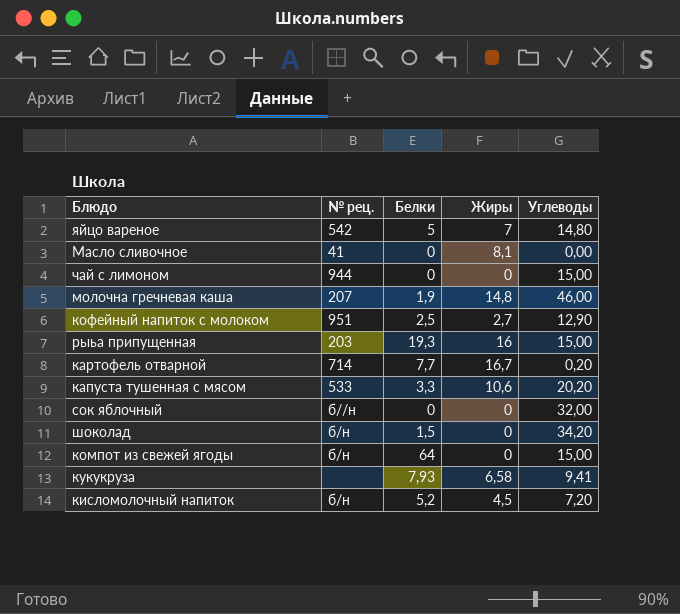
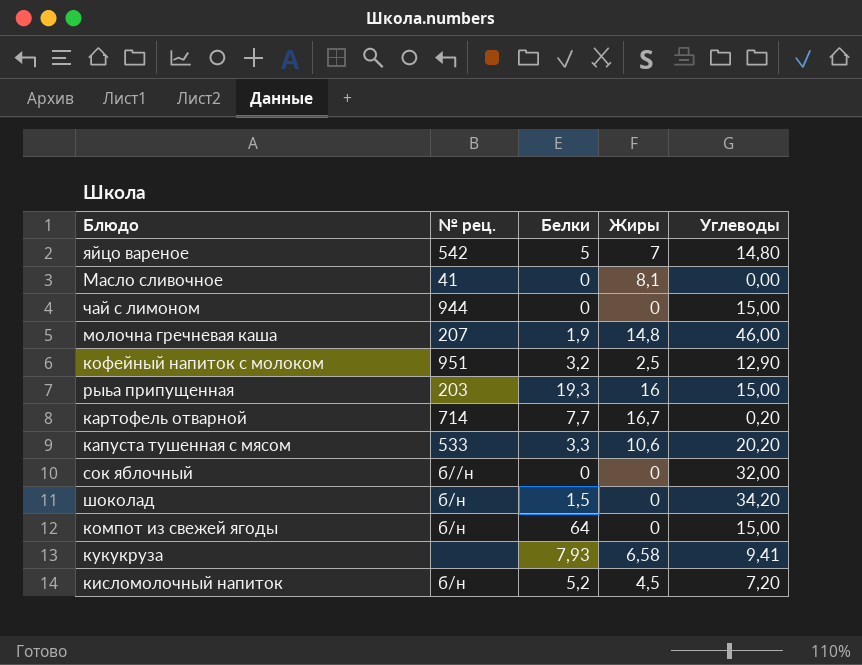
кофейный напиток с молоком | Белки: 2,5 -> 3,2
кофейный напиток с молоком | Жиры: 2,7 -> 2,5

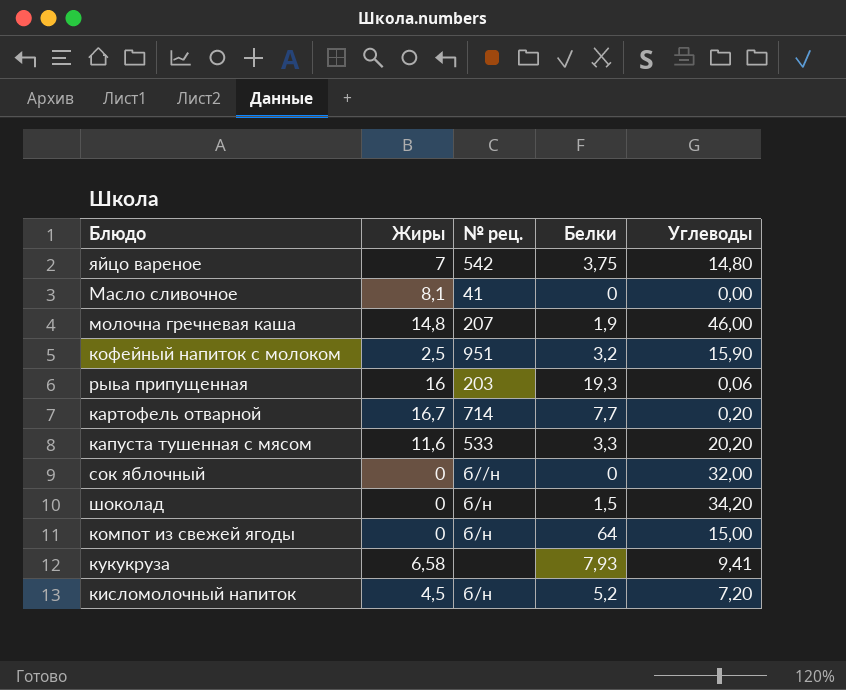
column Жиры | position: 4 -> 2
row чай с лимоном: 944 | 0 | 0 | 15,00 -> none
яйцо вареное | Белки: 5 -> 3,75
кофейный напиток с молоком | Углеводы: 12,90 -> 15,90
рыьа припущенная | Углеводы: 15,00 -> 0,06
капуста тушенная с мясом | Жиры: 10,6 -> 11,6

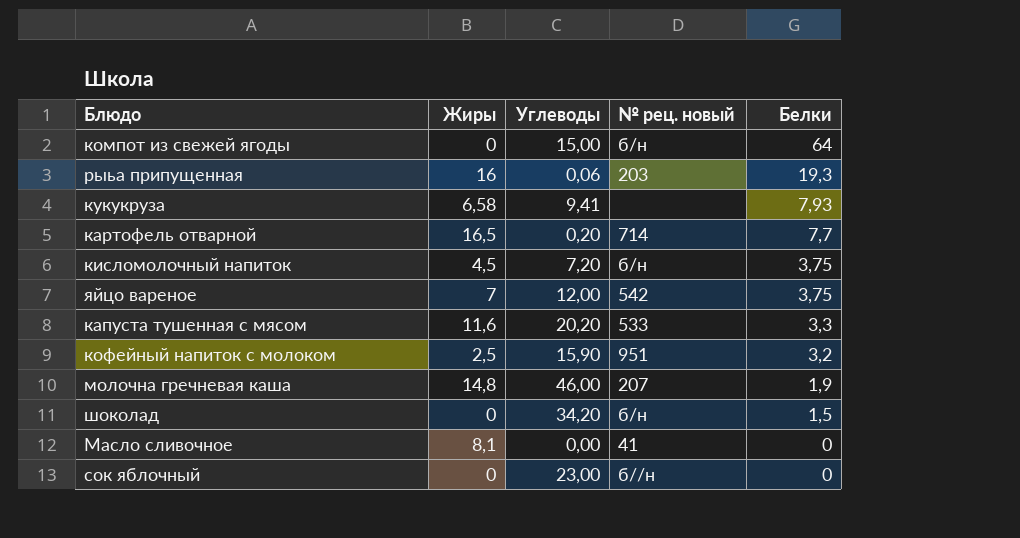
row order: none -> Белки descending
column Углеводы | position: 5 -> 3
column name: № рец. -> № рец. новый
картофель отварной | Жиры: 16,7 -> 16,5
кисломолочный напиток | Белки: 5,2 -> 3,75
яйцо вареное | Углеводы: 14,80 -> 12,00
сок яблочный | Углеводы: 32,00 -> 23,00

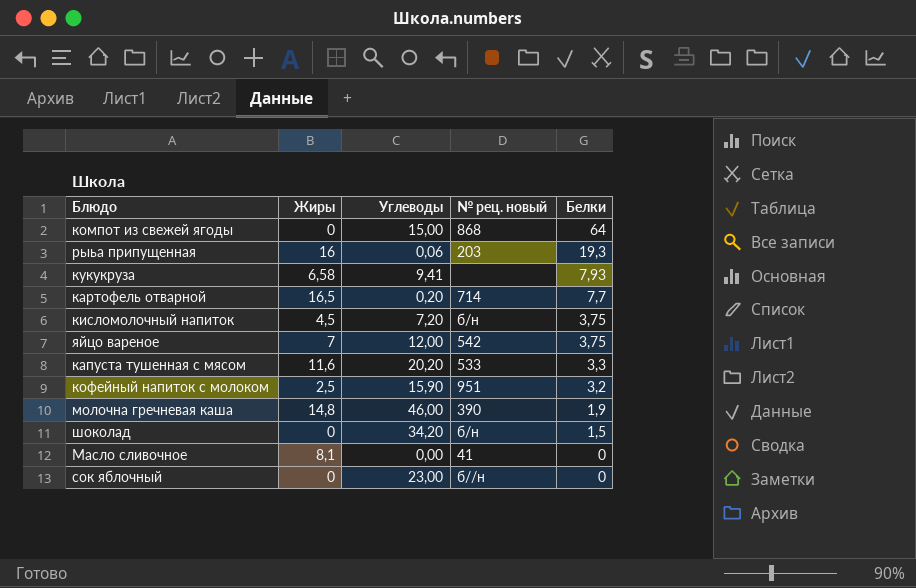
компот из свежей ягоды | № рец. новый: б/н -> 868
молочна гречневая каша | № рец. новый: 207 -> 390

